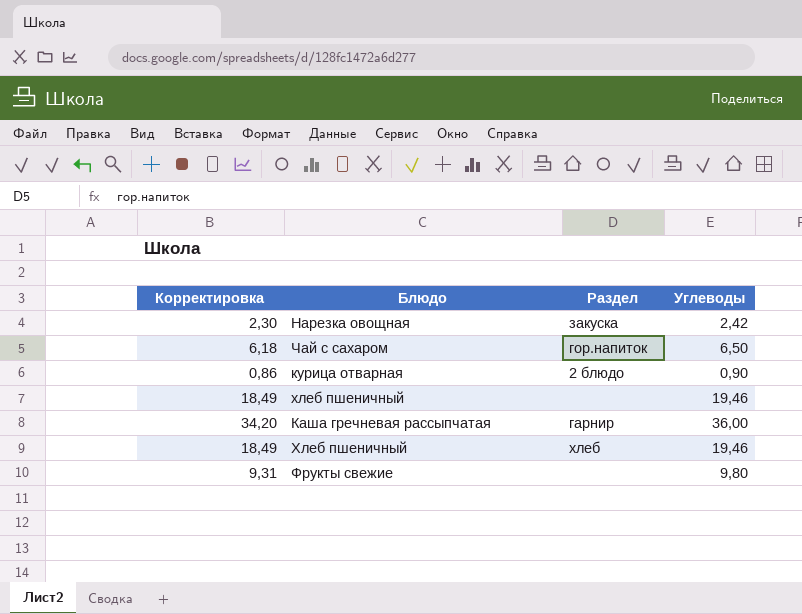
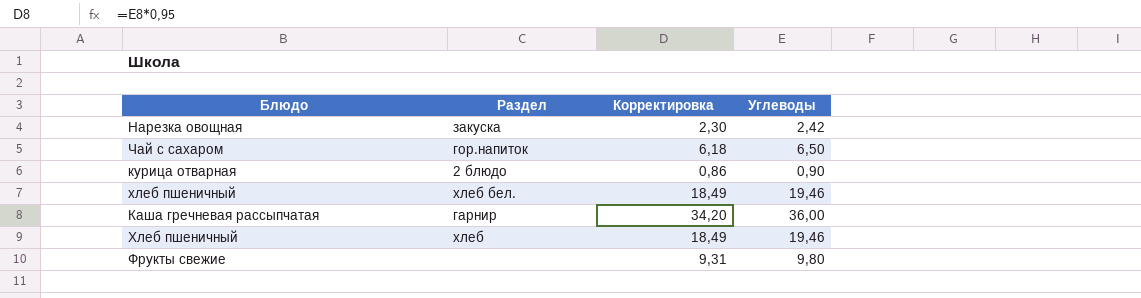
column Корректировка | position: 1 -> 3
хлеб пшеничный | Раздел: none -> хлеб бел.

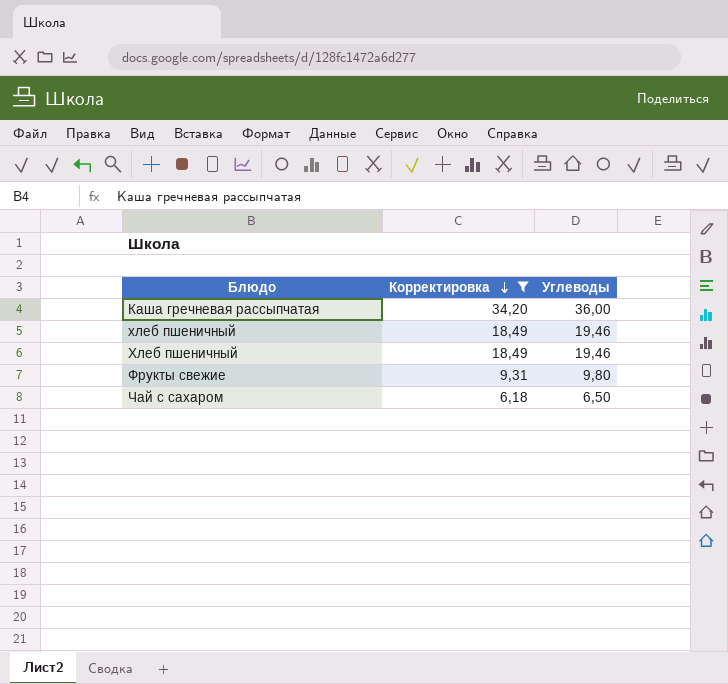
filter: none -> Корректировка >= 6,18
row order: none -> Корректировка descending
column Раздел | position: 2 -> none

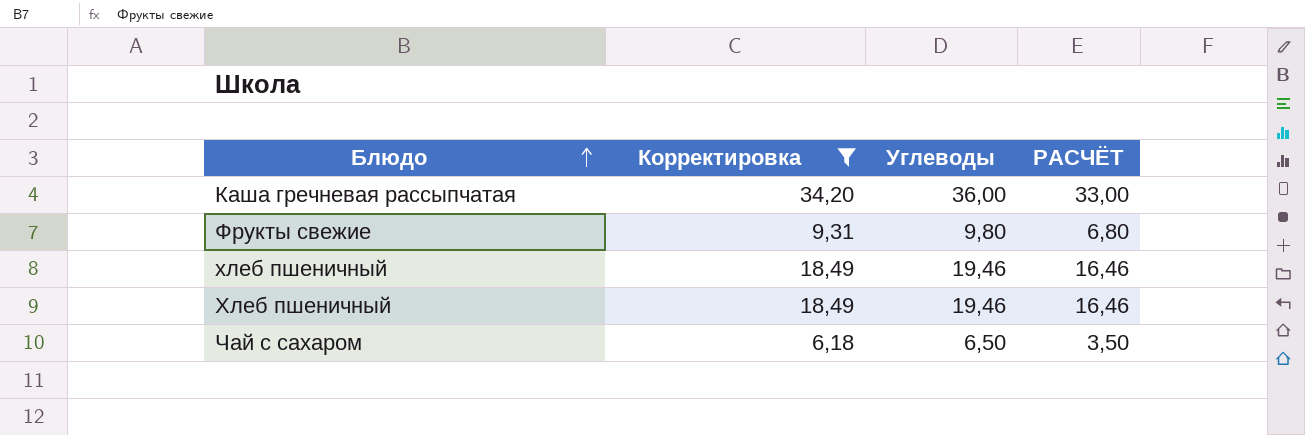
row order: Корректировка descending -> Блюдо ascending
column РАСЧЁТ | formula: none -> [Углеводы] - 3

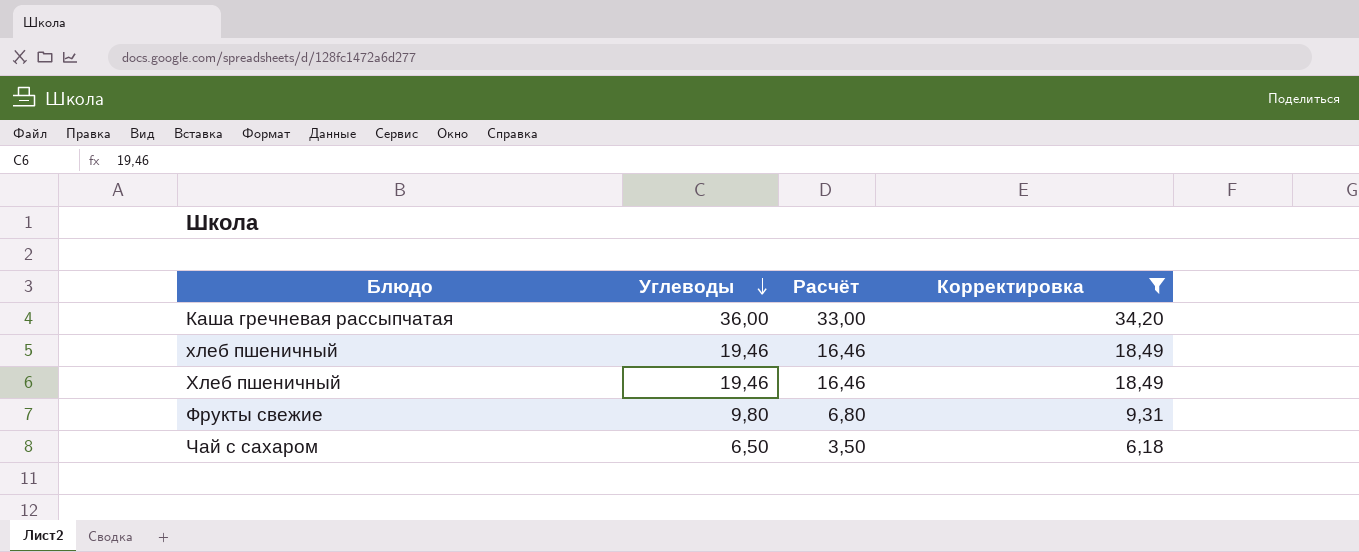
row order: Блюдо ascending -> Углеводы descending
column name: РАСЧЁТ -> Расчёт
column Корректировка | position: 2 -> 4

